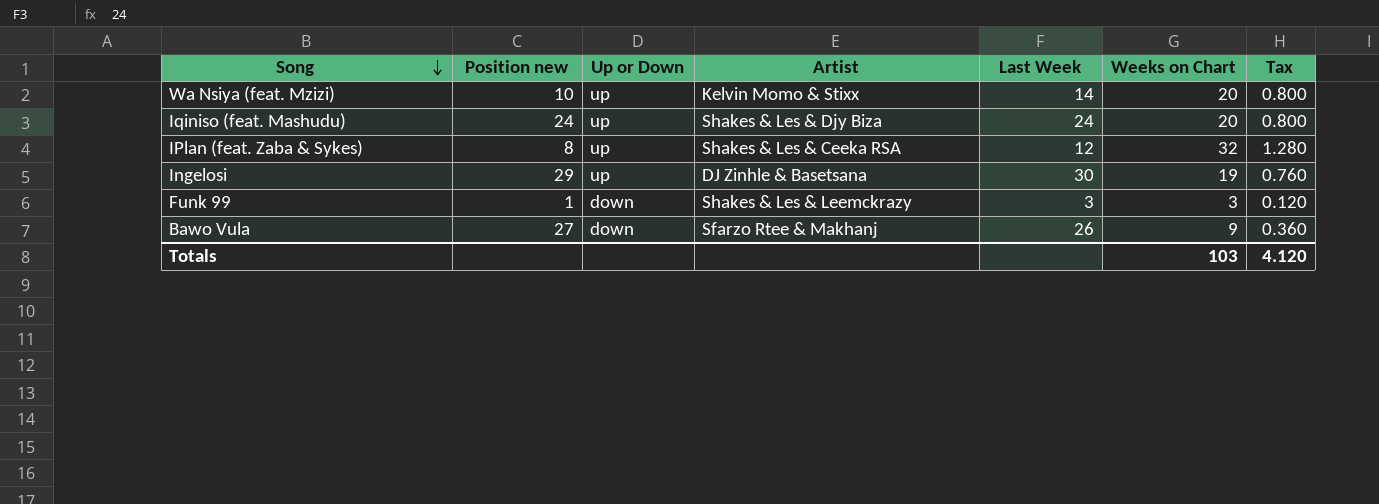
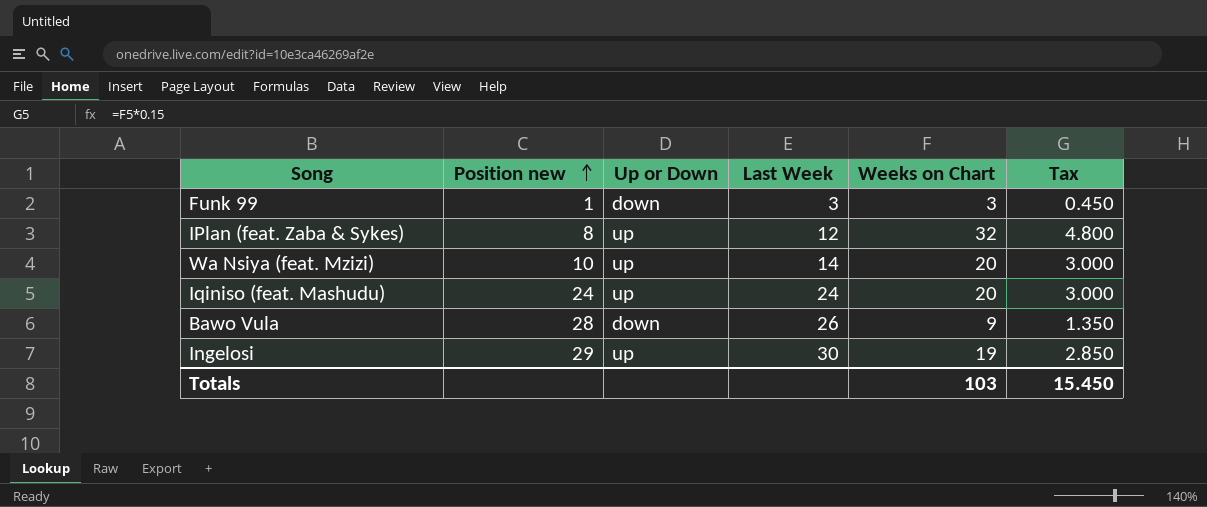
row order: Song descending -> Position new ascending
column Artist | position: 4 -> none
column Tax | formula: [Weeks on Chart] * 0.04 -> [Weeks on Chart] * 0.15
Bawo Vula | Position new: 27 -> 28
Totals | Tax: 4.120 -> 15.450

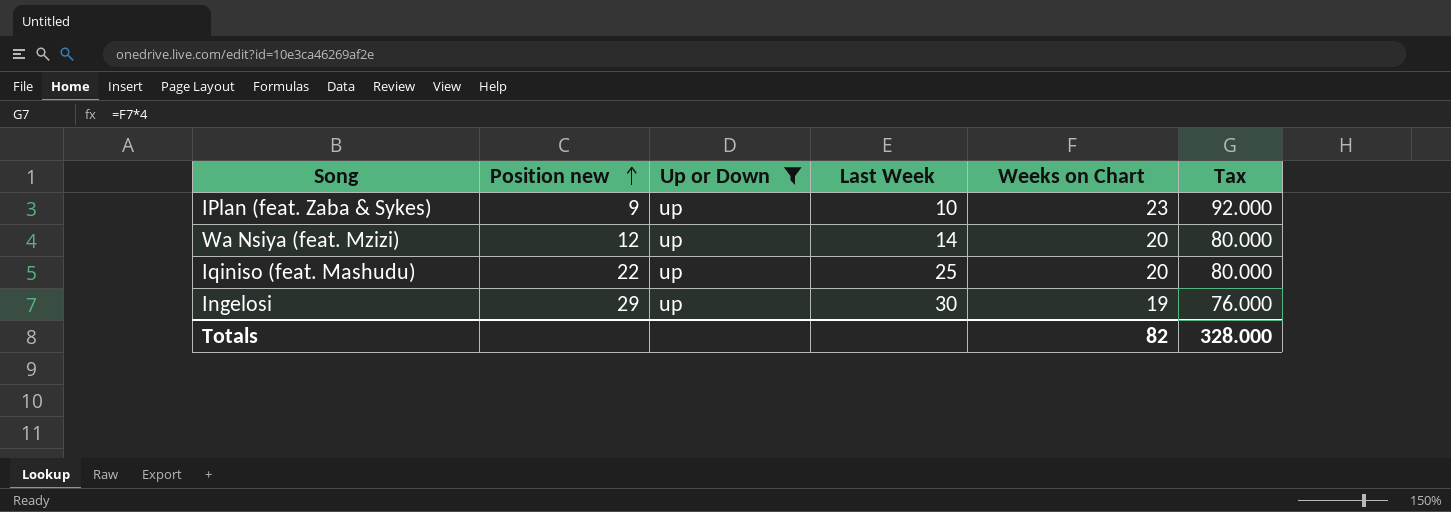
filter: none -> Up or Down = up
column Tax | formula: [Weeks on Chart] * 0.15 -> [Weeks on Chart] * 4
IPlan (feat. Zaba & Sykes) | Position new: 8 -> 9
IPlan (feat. Zaba & Sykes) | Last Week: 12 -> 10
IPlan (feat. Zaba & Sykes) | Weeks on Chart: 32 -> 23
Wa Nsiya (feat. Mzizi) | Position new: 10 -> 12
Iqiniso (feat. Mashudu) | Position new: 24 -> 22
Iqiniso (feat. Mashudu) | Last Week: 24 -> 25
Totals | Weeks on Chart: 103 -> 82
Totals | Tax: 15.450 -> 328.000

